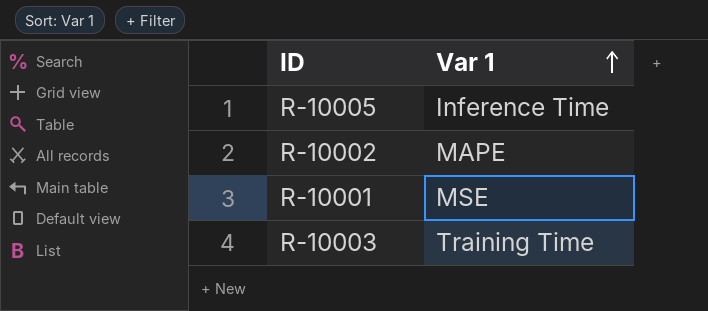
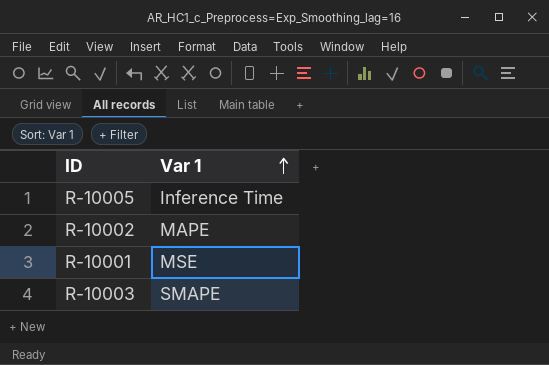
R-10003 | Var 1: Training Time -> SMAPE

